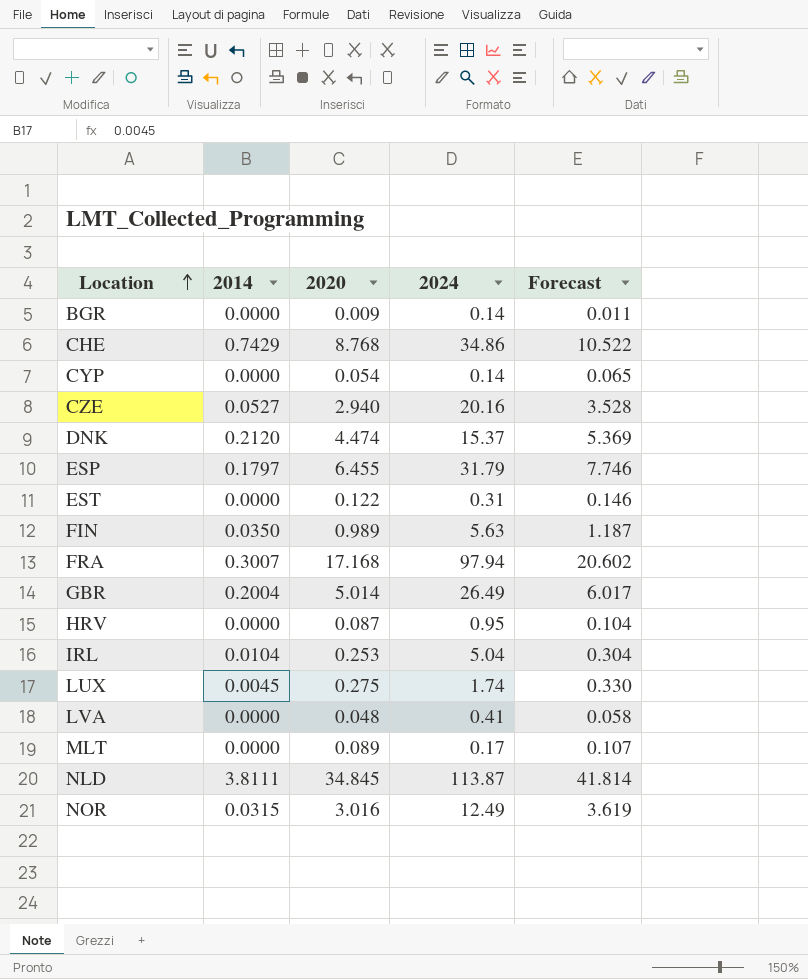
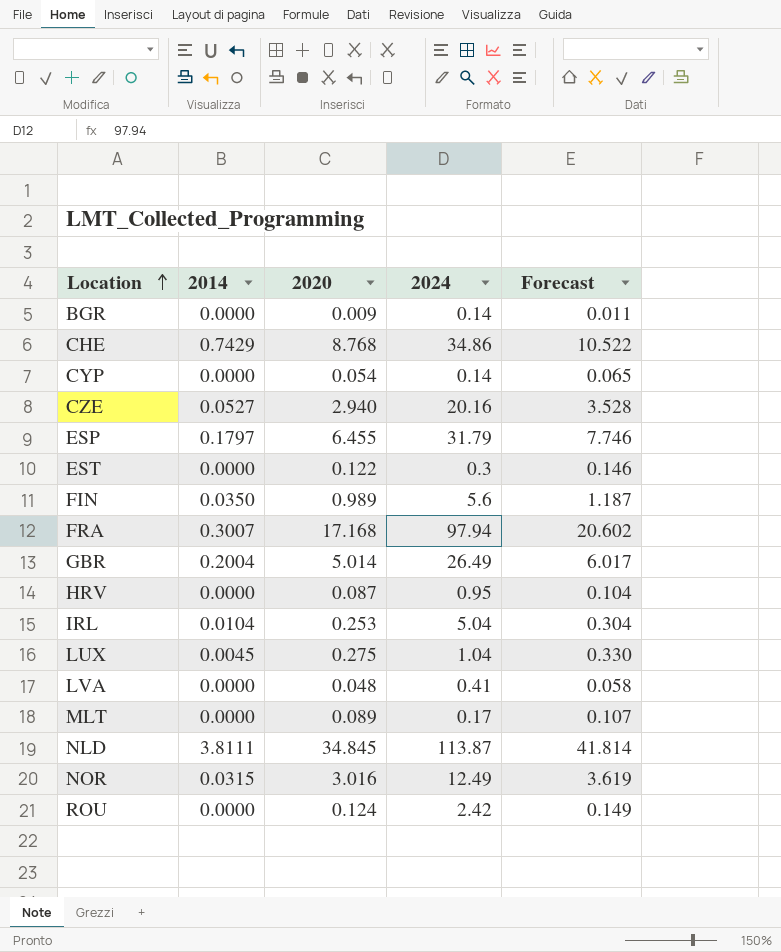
row DNK: 0.2120 | 4.474 | 15.37 | 5.369 -> none
EST | 2024: 0.31 -> 0.3
FIN | 2024: 5.63 -> 5.6
LUX | 2024: 1.74 -> 1.04
row ROU: none -> 0.0000 | 0.124 | 2.42 | 0.149

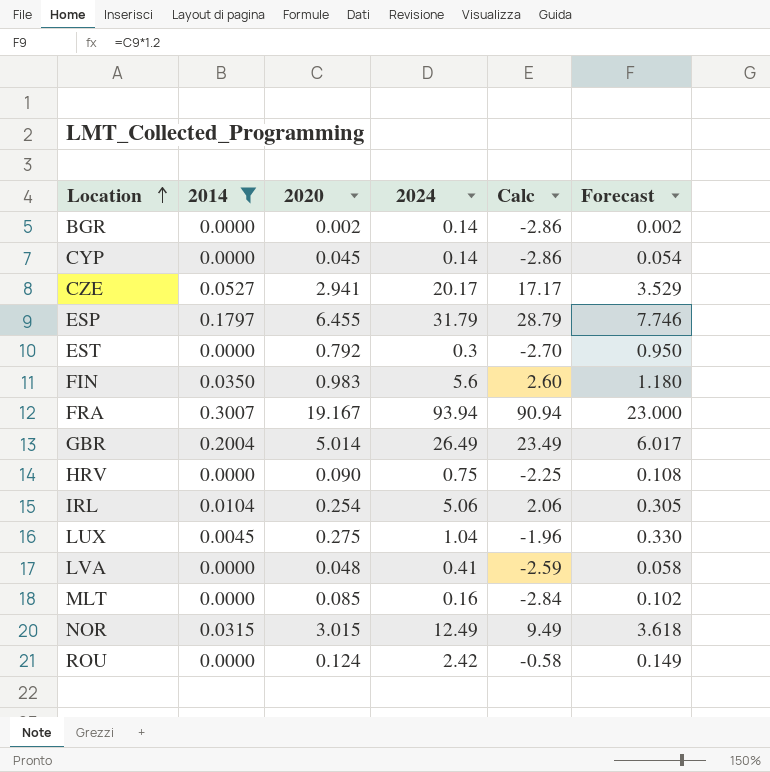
filter: none -> 2014 <= 0.3007
column Calc | formula: none -> [2024] - 3
BGR | 2020: 0.009 -> 0.002
BGR | Forecast: 0.011 -> 0.002
CYP | 2020: 0.054 -> 0.045
CYP | Forecast: 0.065 -> 0.054
CZE | 2020: 2.940 -> 2.941
CZE | 2024: 20.16 -> 20.17
CZE | Forecast: 3.528 -> 3.529
EST | 2020: 0.122 -> 0.792
EST | Forecast: 0.146 -> 0.950
FIN | 2020: 0.989 -> 0.983
FIN | Forecast: 1.187 -> 1.180
FRA | 2020: 17.168 -> 19.167
FRA | 2024: 97.94 -> 93.94
FRA | Forecast: 20.602 -> 23.000
HRV | 2020: 0.087 -> 0.090
HRV | 2024: 0.95 -> 0.75
HRV | Forecast: 0.104 -> 0.108
IRL | 2020: 0.253 -> 0.254
IRL | 2024: 5.04 -> 5.06
IRL | Forecast: 0.304 -> 0.305
MLT | 2020: 0.089 -> 0.085
MLT | 2024: 0.17 -> 0.16
MLT | Forecast: 0.107 -> 0.102
NOR | 2020: 3.016 -> 3.015
NOR | Forecast: 3.619 -> 3.618

